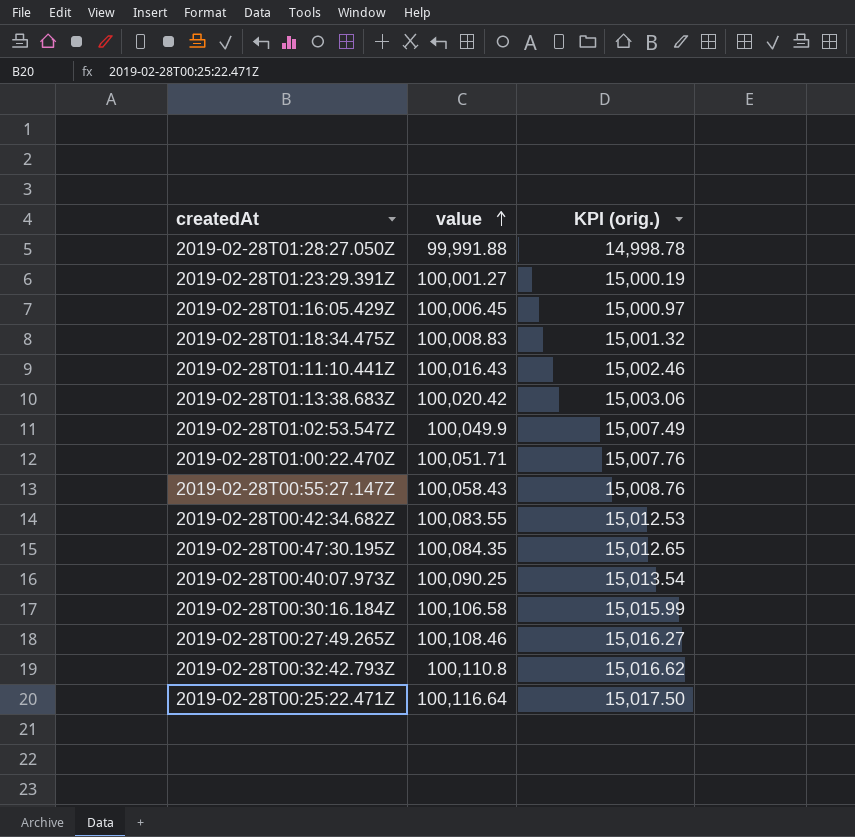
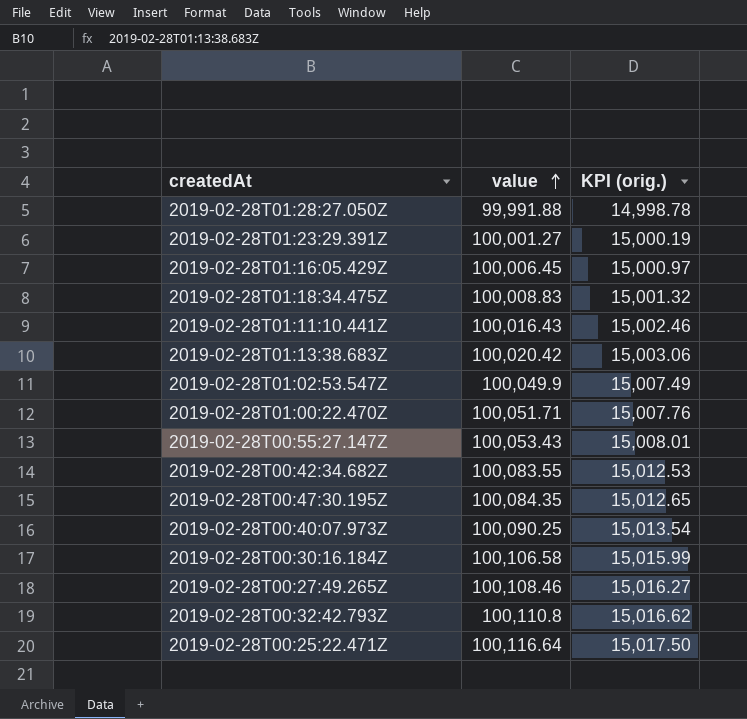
2019-02-28T00:55:27.147Z | value: 100,058.43 -> 100,053.43
2019-02-28T00:55:27.147Z | KPI (orig.): 15,008.76 -> 15,008.01

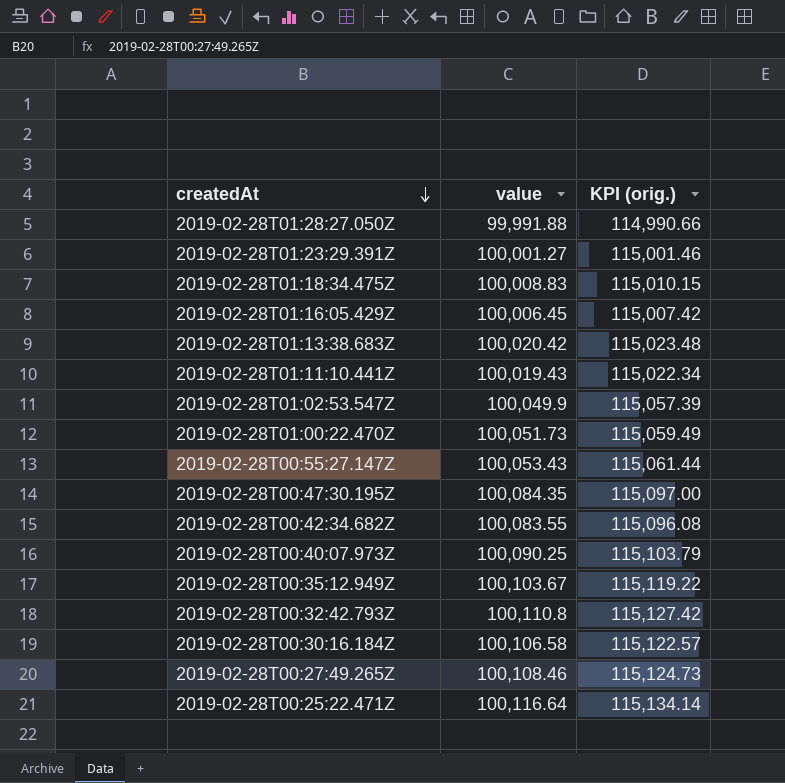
row order: value ascending -> createdAt descending
column KPI (orig.) | formula: [value] * 0.15 -> [value] * 1.15
2019-02-28T01:11:10.441Z | value: 100,016.43 -> 100,019.43
2019-02-28T01:00:22.470Z | value: 100,051.71 -> 100,051.73
row 2019-02-28T00:35:12.949Z: none -> 100,103.67 | 115,119.22

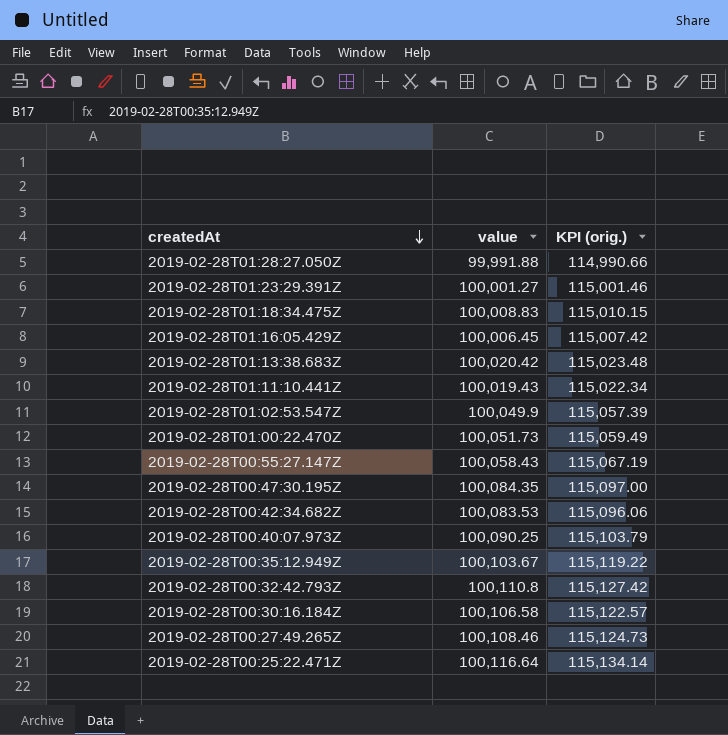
2019-02-28T00:55:27.147Z | value: 100,053.43 -> 100,058.43
2019-02-28T00:55:27.147Z | KPI (orig.): 115,061.44 -> 115,067.19
2019-02-28T00:42:34.682Z | value: 100,083.55 -> 100,083.53
2019-02-28T00:42:34.682Z | KPI (orig.): 115,096.08 -> 115,096.06

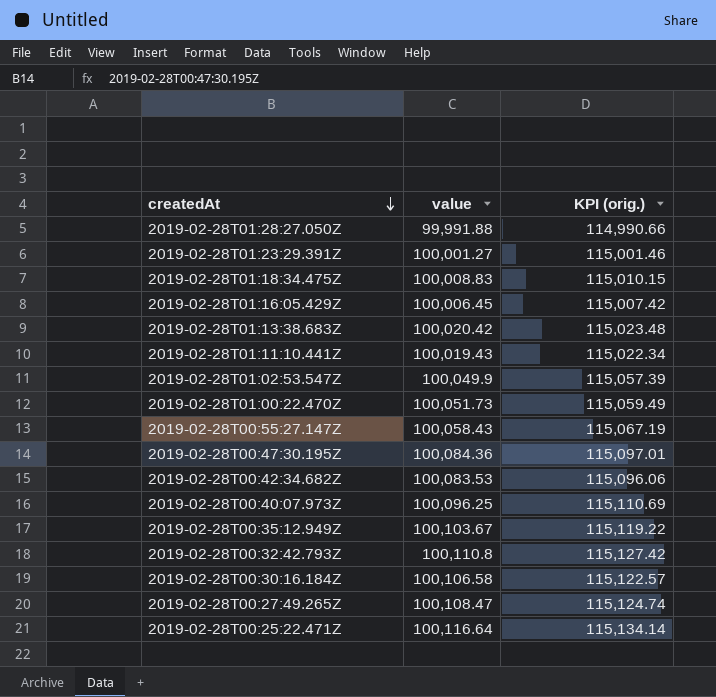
2019-02-28T00:47:30.195Z | value: 100,084.35 -> 100,084.36
2019-02-28T00:47:30.195Z | KPI (orig.): 115,097.00 -> 115,097.01
2019-02-28T00:40:07.973Z | value: 100,090.25 -> 100,096.25
2019-02-28T00:40:07.973Z | KPI (orig.): 115,103.79 -> 115,110.69
2019-02-28T00:27:49.265Z | value: 100,108.46 -> 100,108.47
2019-02-28T00:27:49.265Z | KPI (orig.): 115,124.73 -> 115,124.74

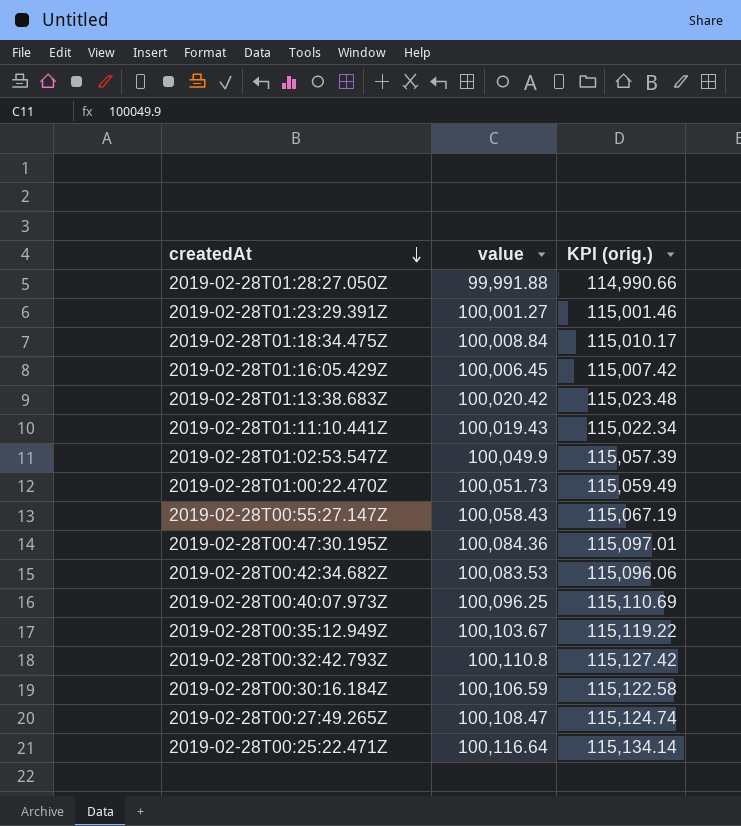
2019-02-28T01:18:34.475Z | value: 100,008.83 -> 100,008.84
2019-02-28T01:18:34.475Z | KPI (orig.): 115,010.15 -> 115,010.17
2019-02-28T00:30:16.184Z | value: 100,106.58 -> 100,106.59
2019-02-28T00:30:16.184Z | KPI (orig.): 115,122.57 -> 115,122.58

